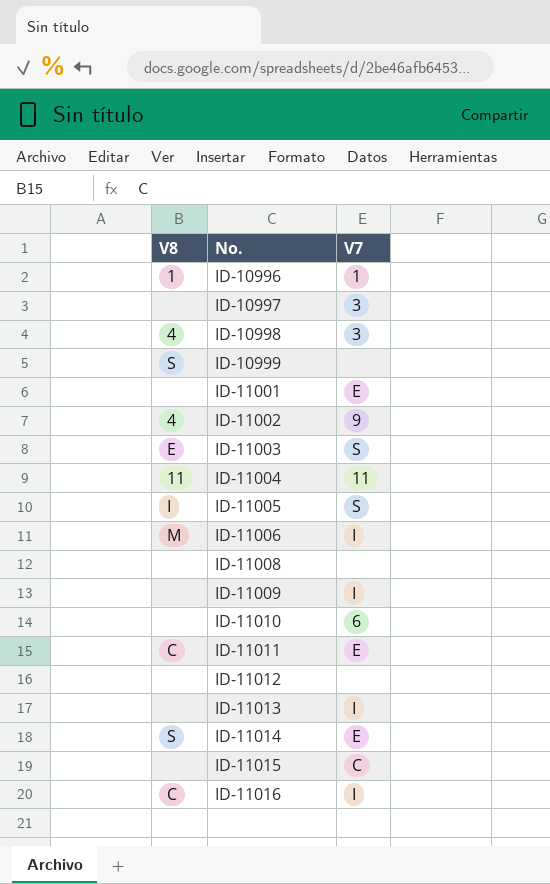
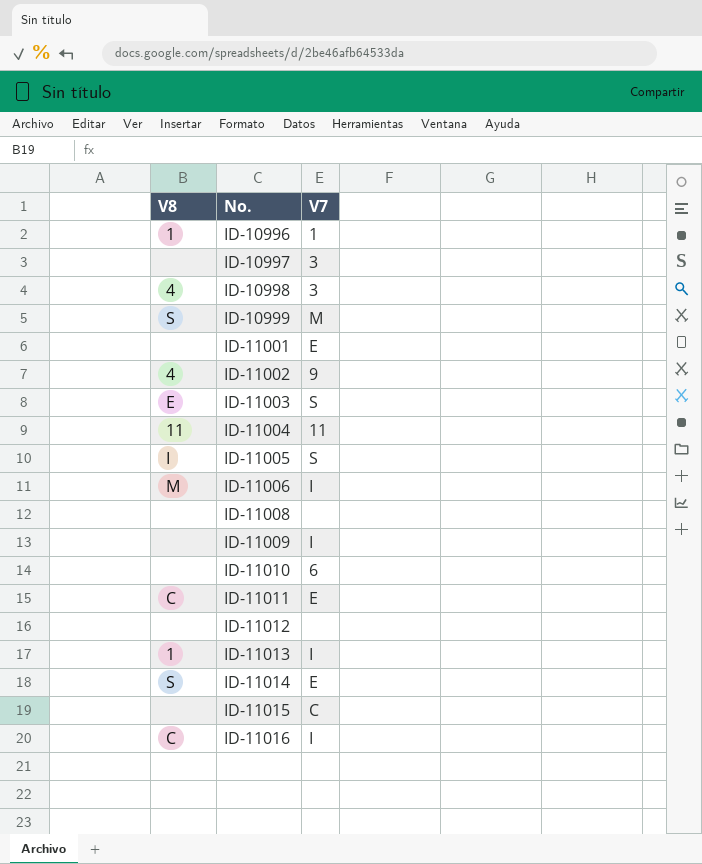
ID-10999 | V7: none -> M
ID-11013 | V8: none -> 1

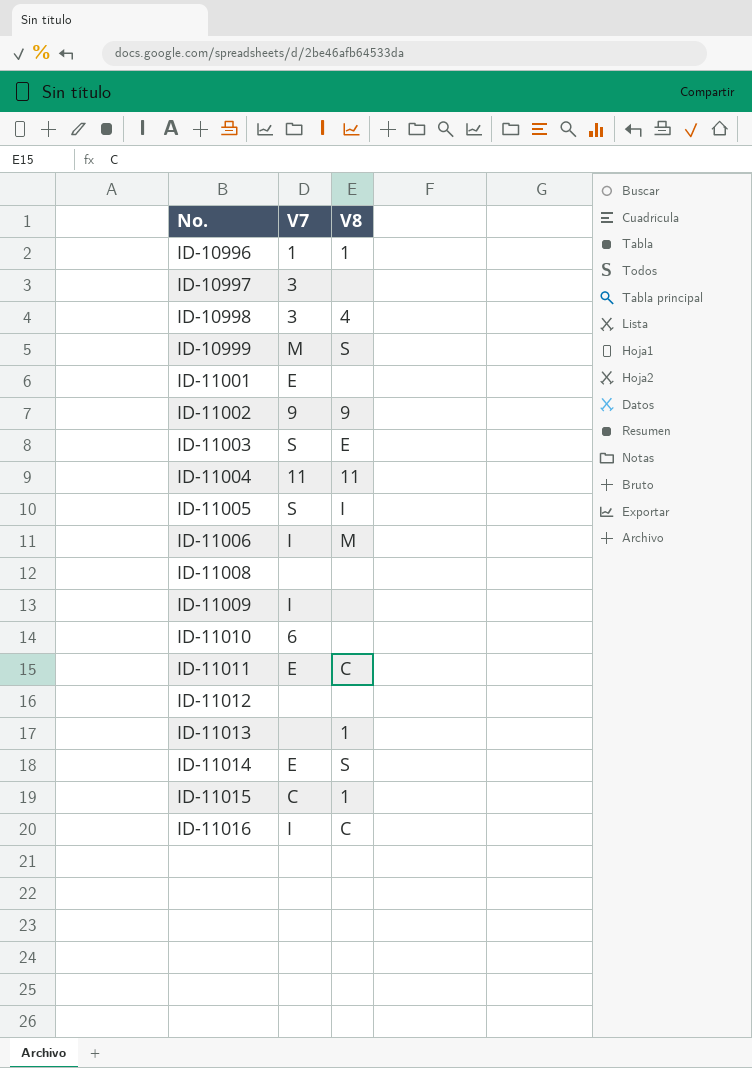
column V8 | position: 1 -> 3
ID-11002 | V8: 4 -> 9
ID-11013 | V7: I -> none
ID-11015 | V8: none -> 1

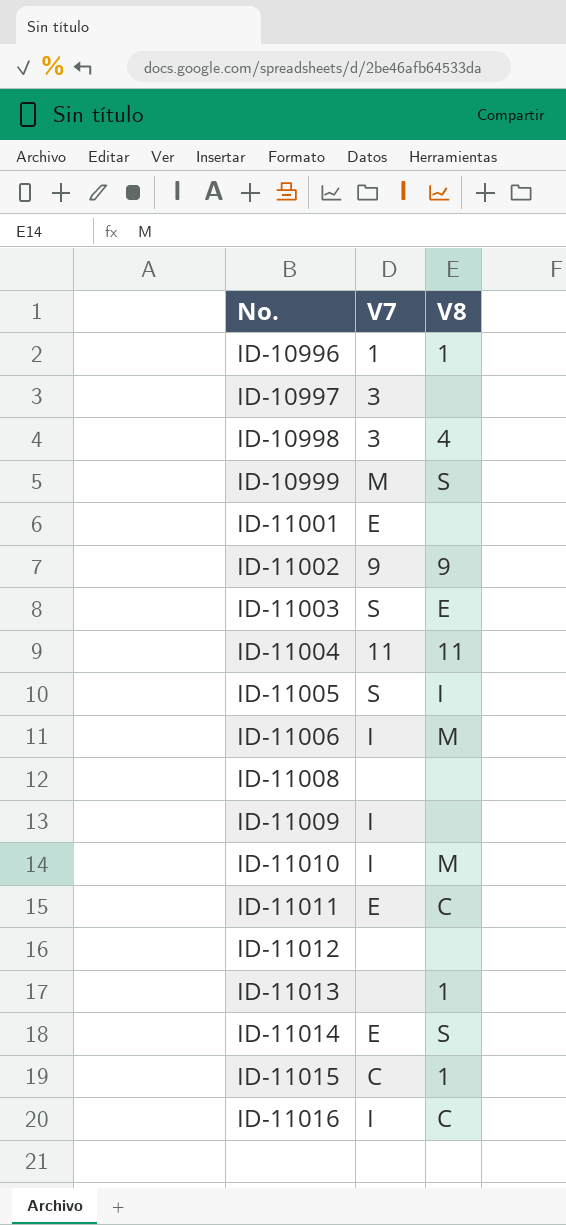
ID-11010 | V7: 6 -> I
ID-11010 | V8: none -> M

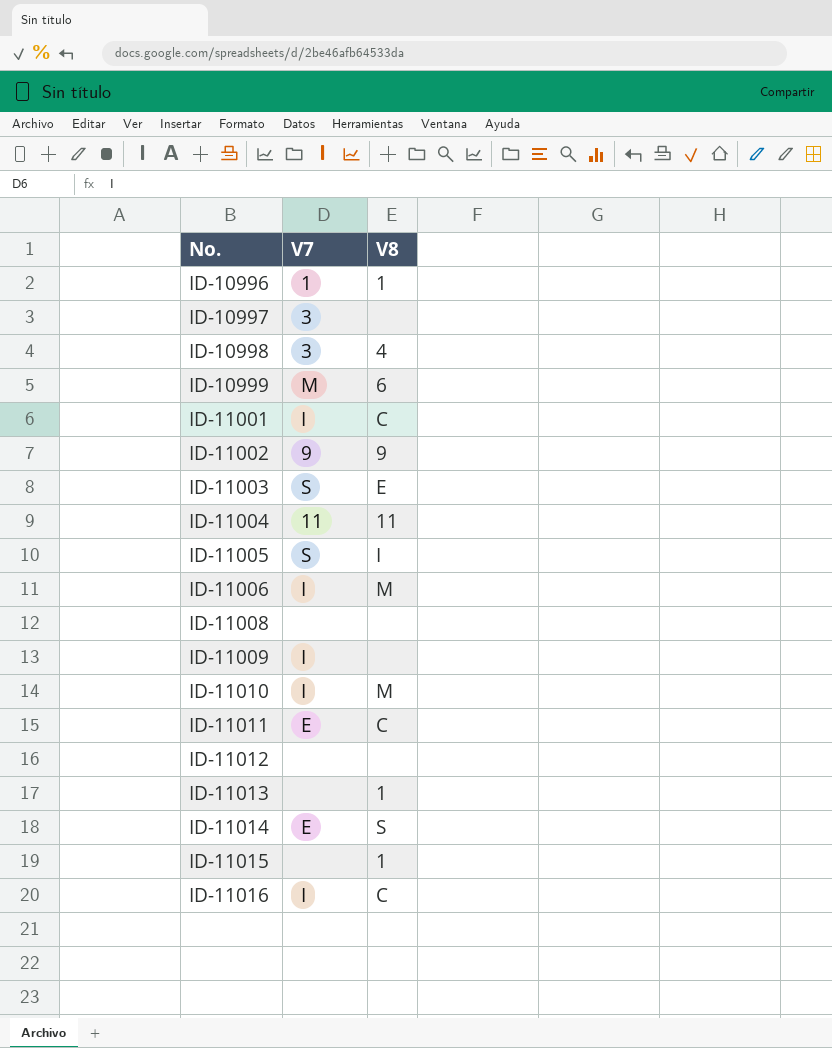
ID-10999 | V8: S -> 6
ID-11001 | V7: E -> I
ID-11001 | V8: none -> C
ID-11015 | V7: C -> none

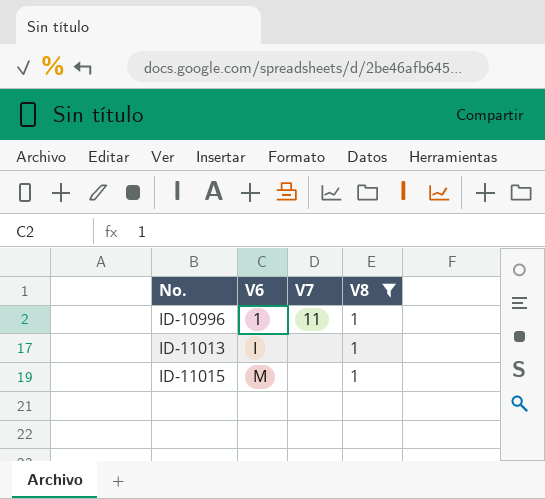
filter: none -> V8 = 1
column V6 | position: none -> 2
ID-10996 | V7: 1 -> 11

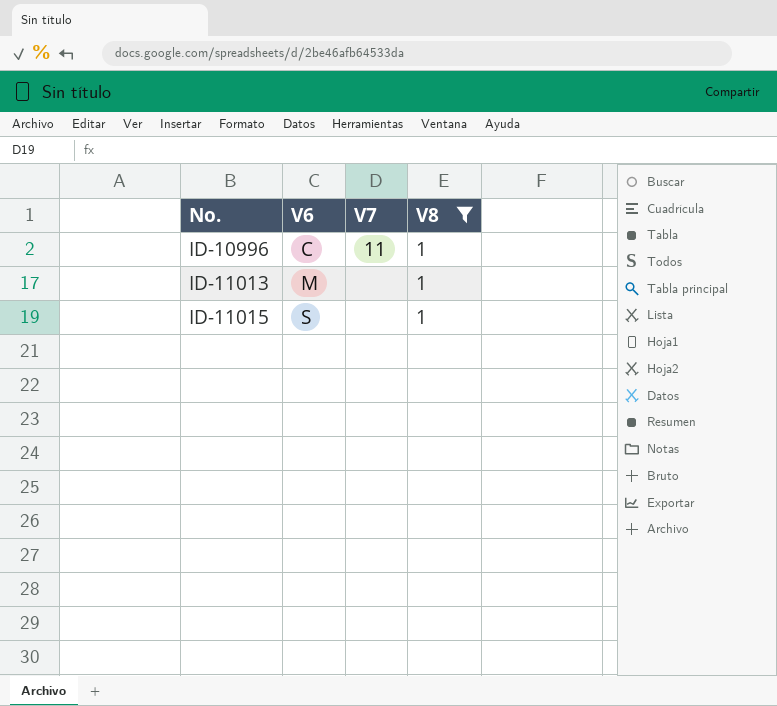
ID-10996 | V6: 1 -> C
ID-11013 | V6: I -> M
ID-11015 | V6: M -> S

